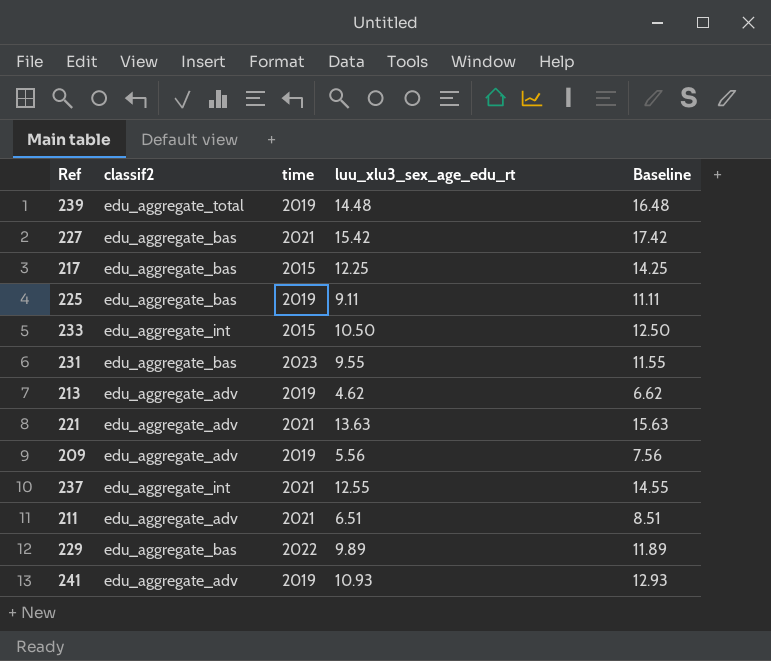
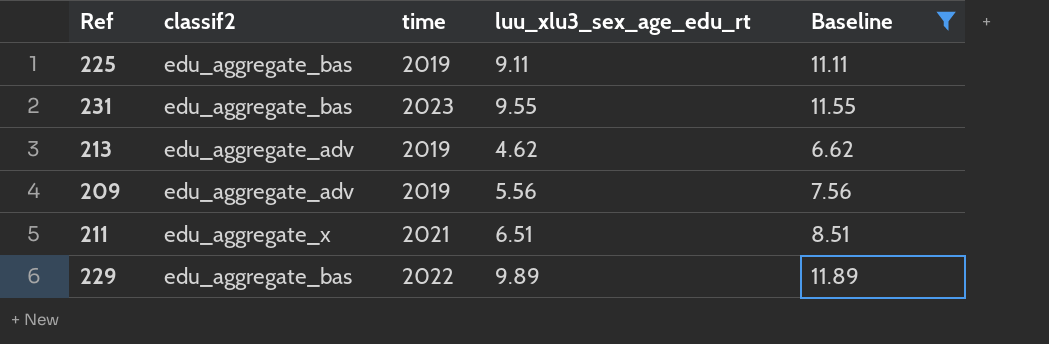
filter: none -> Baseline <= 11.89
211 | classif2: edu_aggregate_adv -> edu_aggregate_x

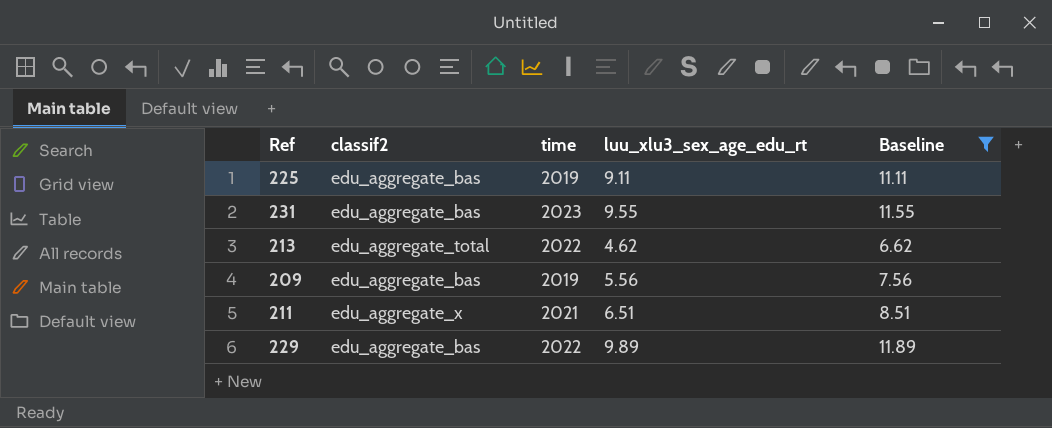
213 | classif2: edu_aggregate_adv -> edu_aggregate_total
213 | time: 2019 -> 2022
209 | classif2: edu_aggregate_adv -> edu_aggregate_bas

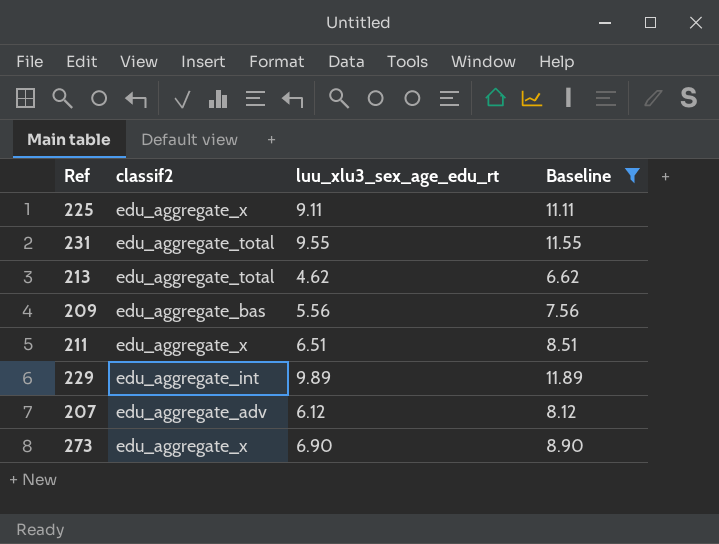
column time | position: 3 -> none
225 | classif2: edu_aggregate_bas -> edu_aggregate_x
231 | classif2: edu_aggregate_bas -> edu_aggregate_total
229 | classif2: edu_aggregate_bas -> edu_aggregate_int
row 207: none -> edu_aggregate_adv | 6.12 | 8.12
row 273: none -> edu_aggregate_x | 6.90 | 8.90

